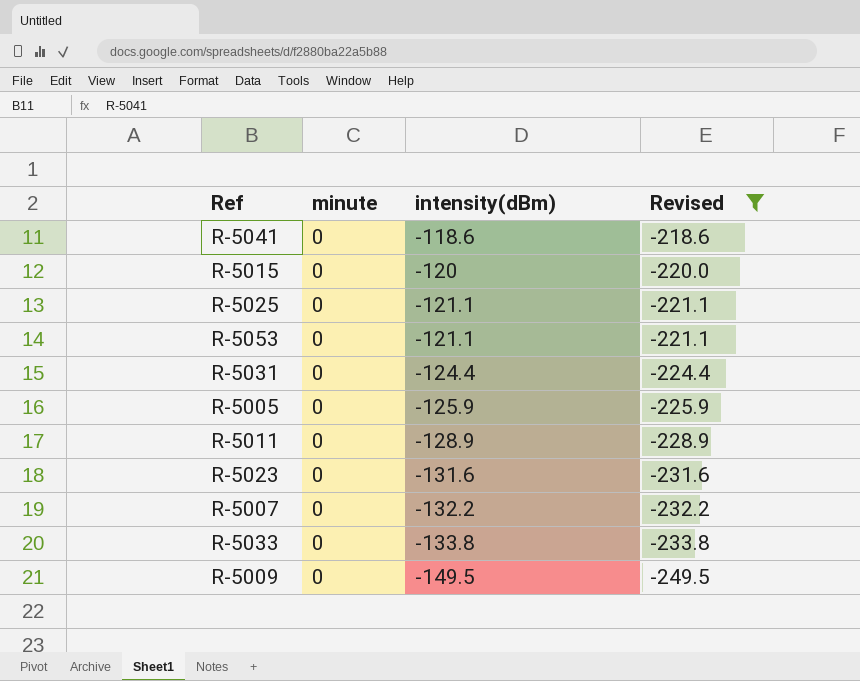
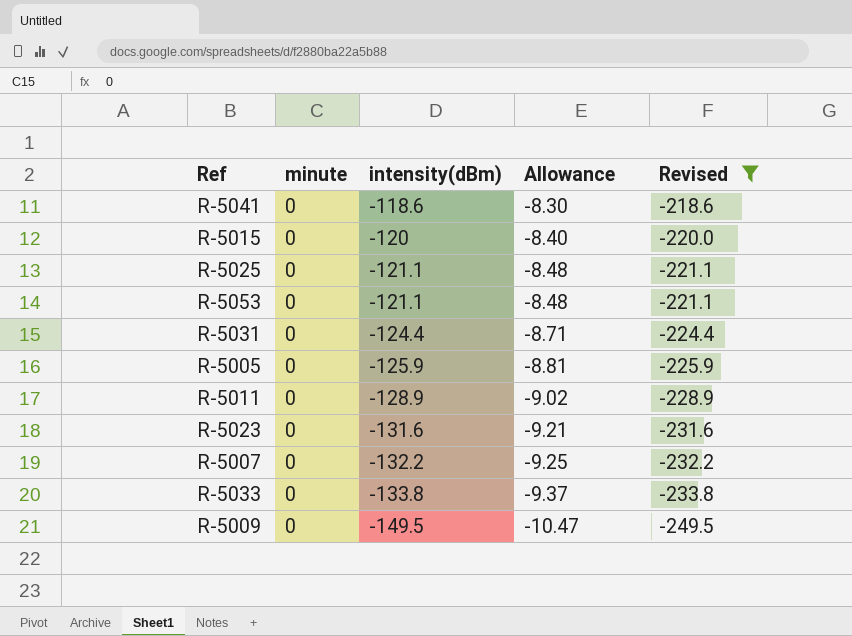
column Allowance | formula: none -> [intensity(dBm)] * 0.07

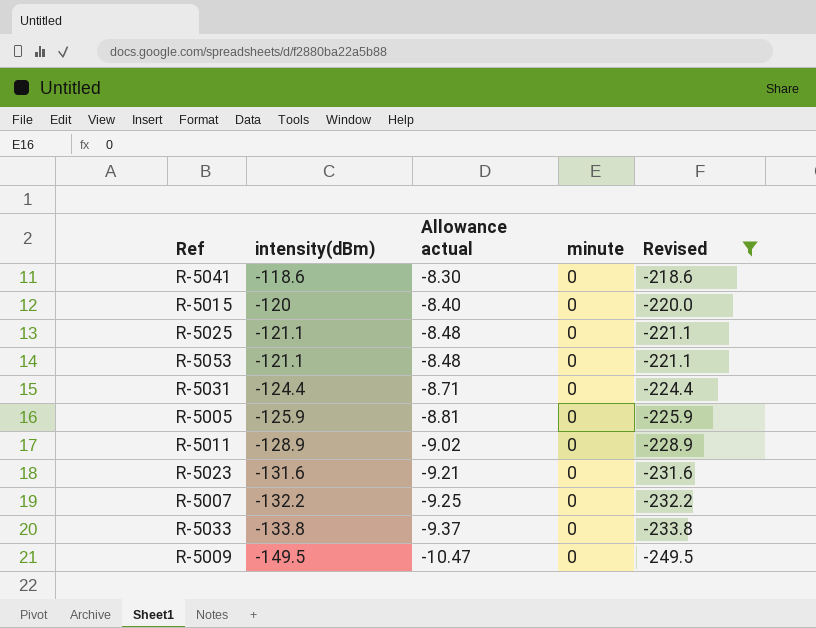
column name: Allowance -> Allowance actual
column minute | position: 2 -> 4

